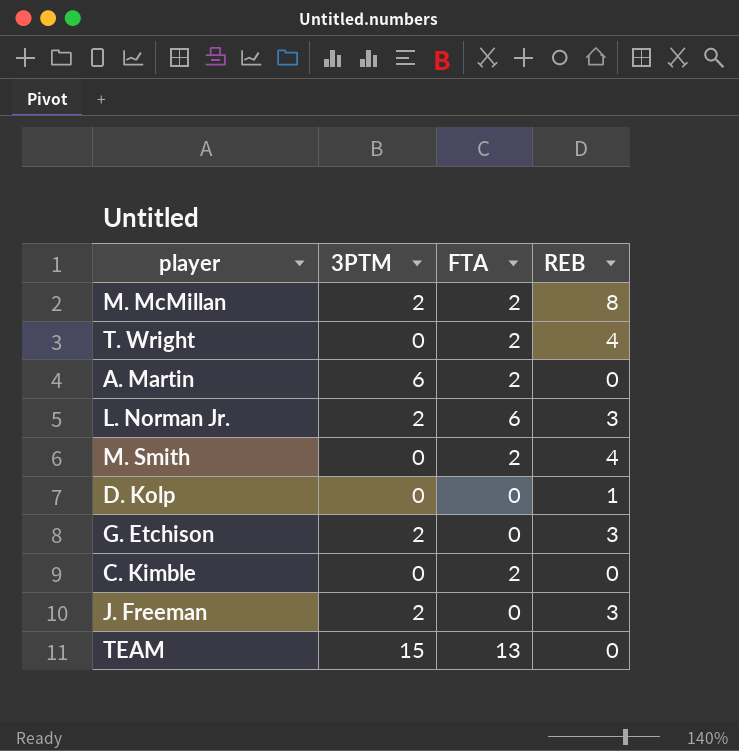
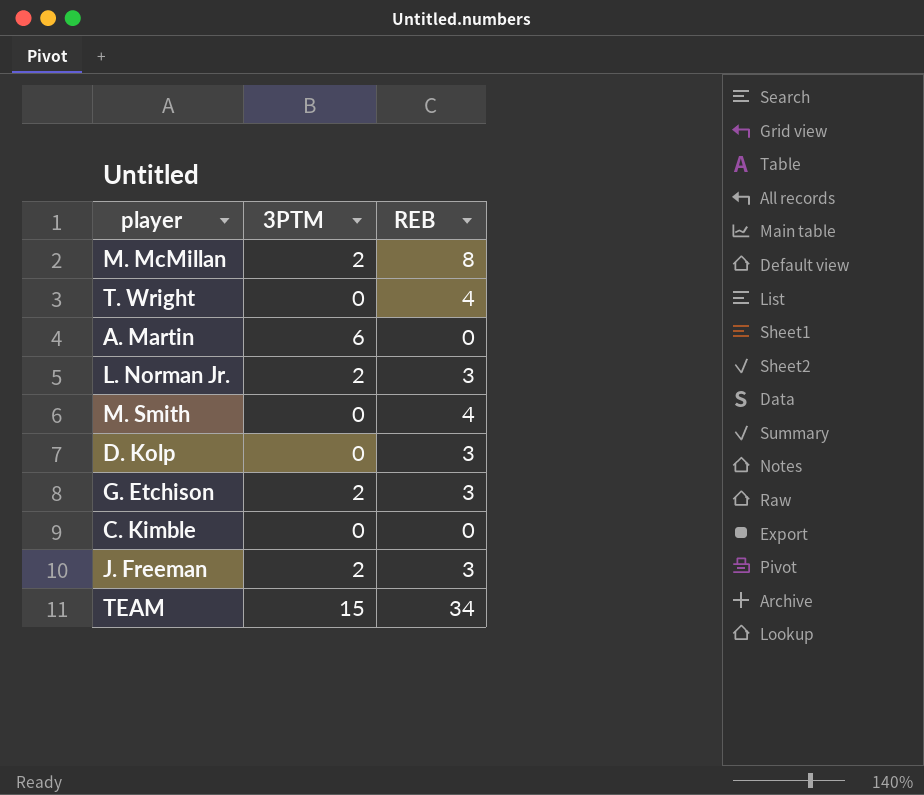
column FTA | position: 3 -> none
D. Kolp | REB: 1 -> 3
TEAM | REB: 0 -> 34

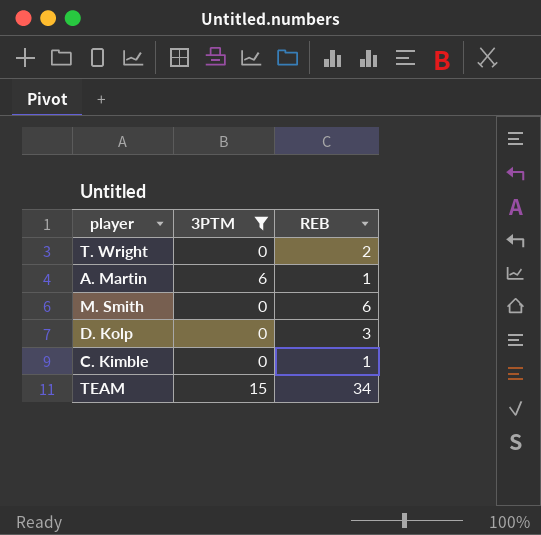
filter: none -> 3PTM != 2
T. Wright | REB: 4 -> 2
A. Martin | REB: 0 -> 1
M. Smith | REB: 4 -> 6
C. Kimble | REB: 0 -> 1

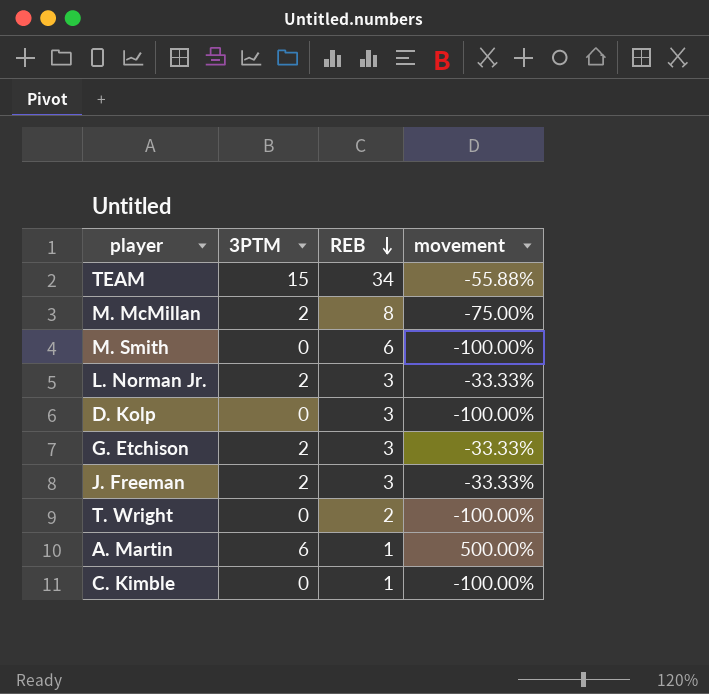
filter: 3PTM != 2 -> none
row order: none -> REB descending
column movement | formula: none -> ([3PTM] - [REB]) / [REB]

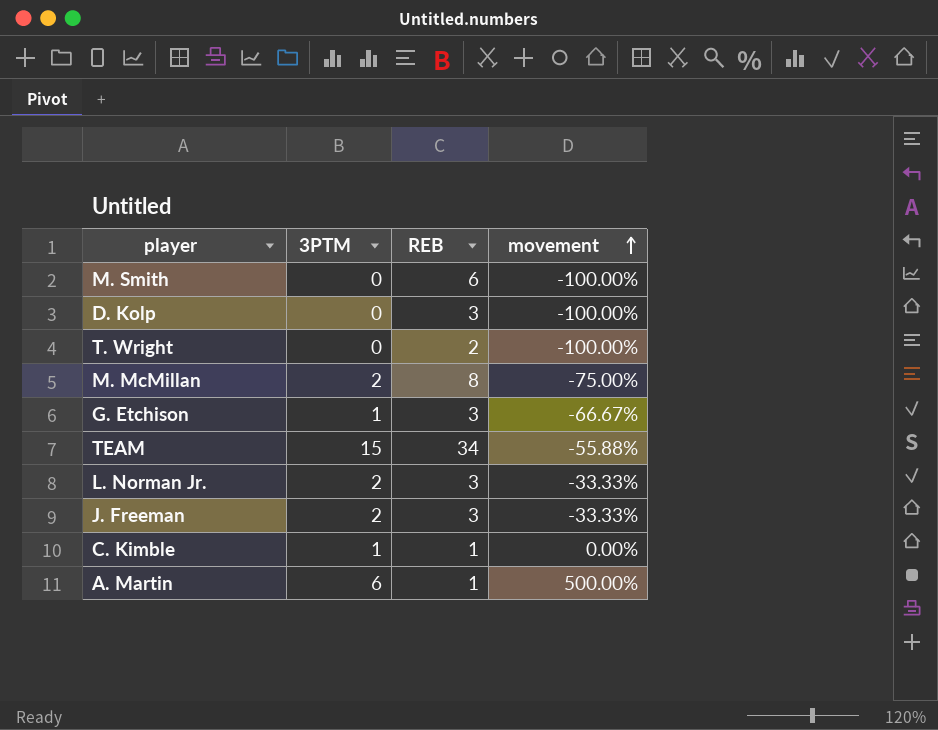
row order: REB descending -> movement ascending
G. Etchison | 3PTM: 2 -> 1
G. Etchison | movement: -33.33% -> -66.67%
C. Kimble | 3PTM: 0 -> 1
C. Kimble | movement: -100.00% -> 0.00%

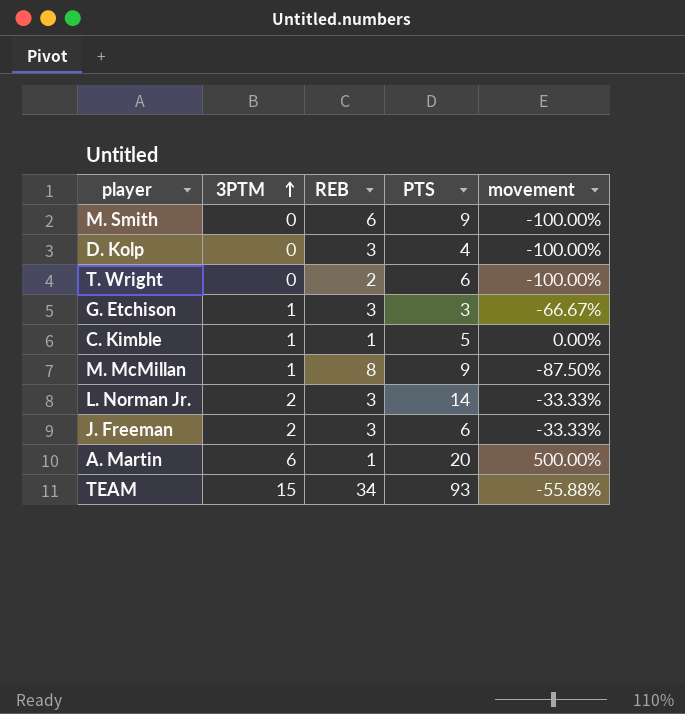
row order: movement ascending -> 3PTM ascending
column PTS | position: none -> 4
M. McMillan | 3PTM: 2 -> 1
M. McMillan | movement: -75.00% -> -87.50%

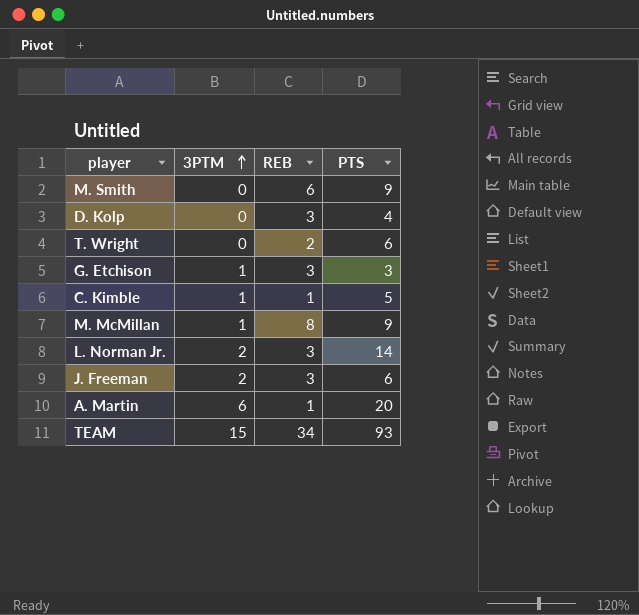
column movement | formula: ([3PTM] - [REB]) / [REB] -> none

